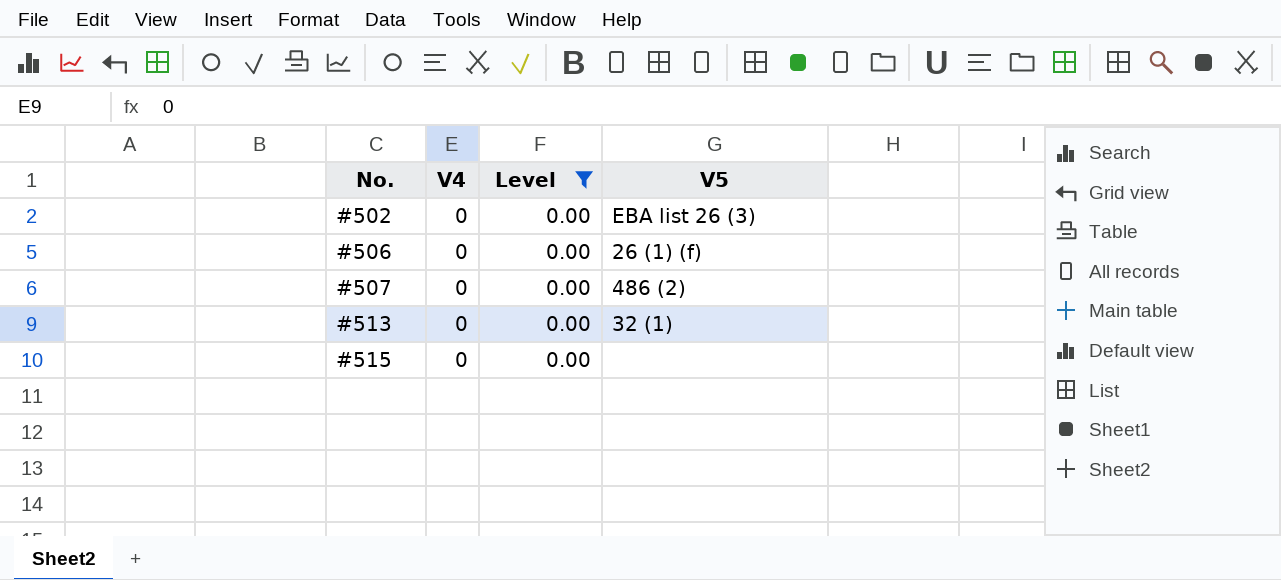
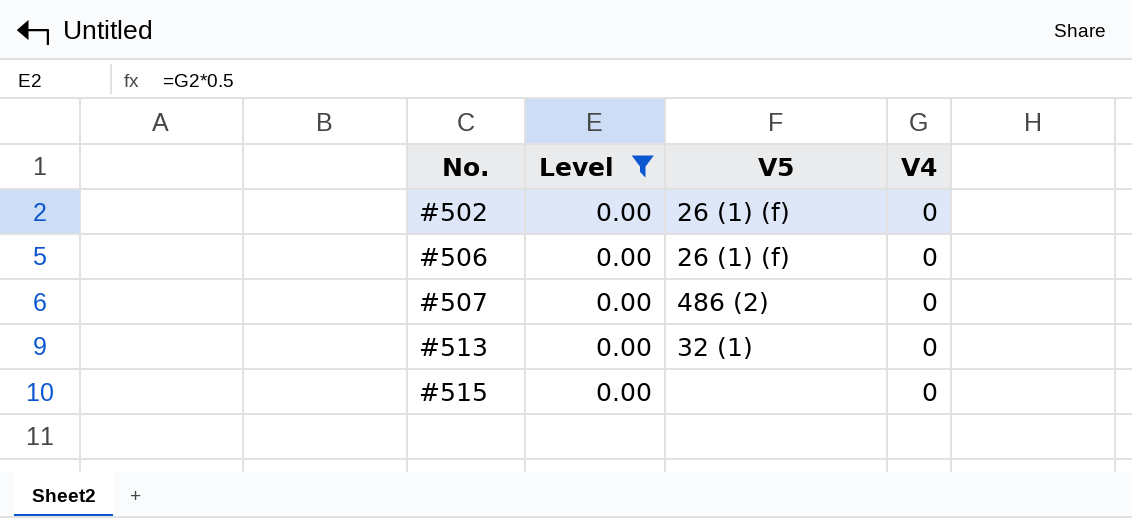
column V4 | position: 2 -> 4
#502 | V5: EBA list 26 (3) -> 26 (1) (f)

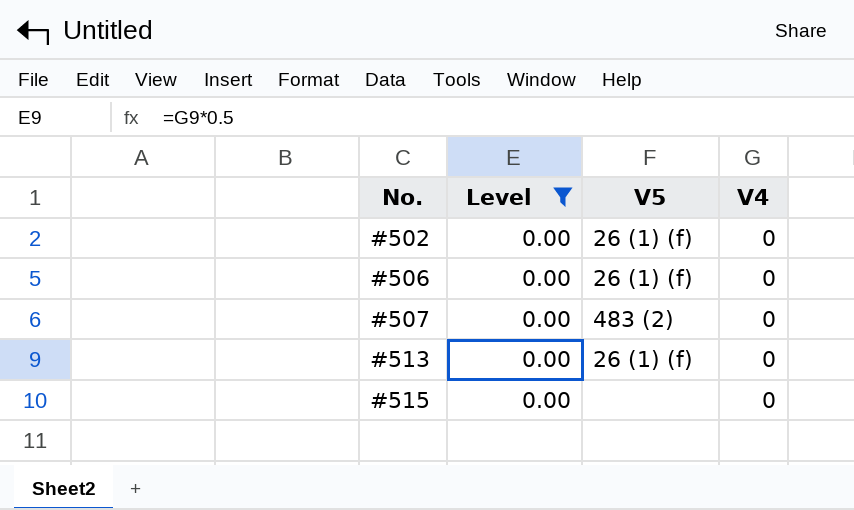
#507 | V5: 486 (2) -> 483 (2)
#513 | V5: 32 (1) -> 26 (1) (f)

